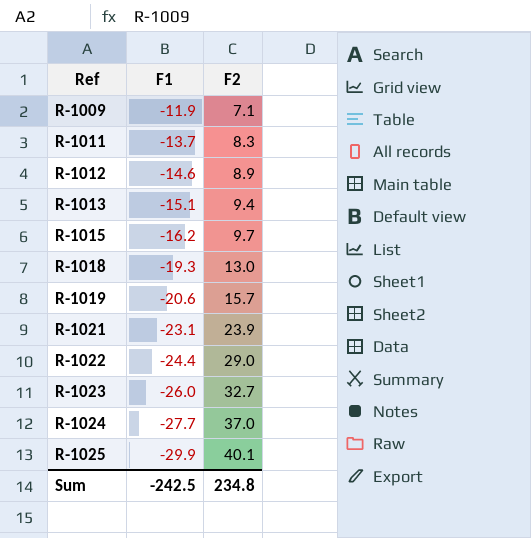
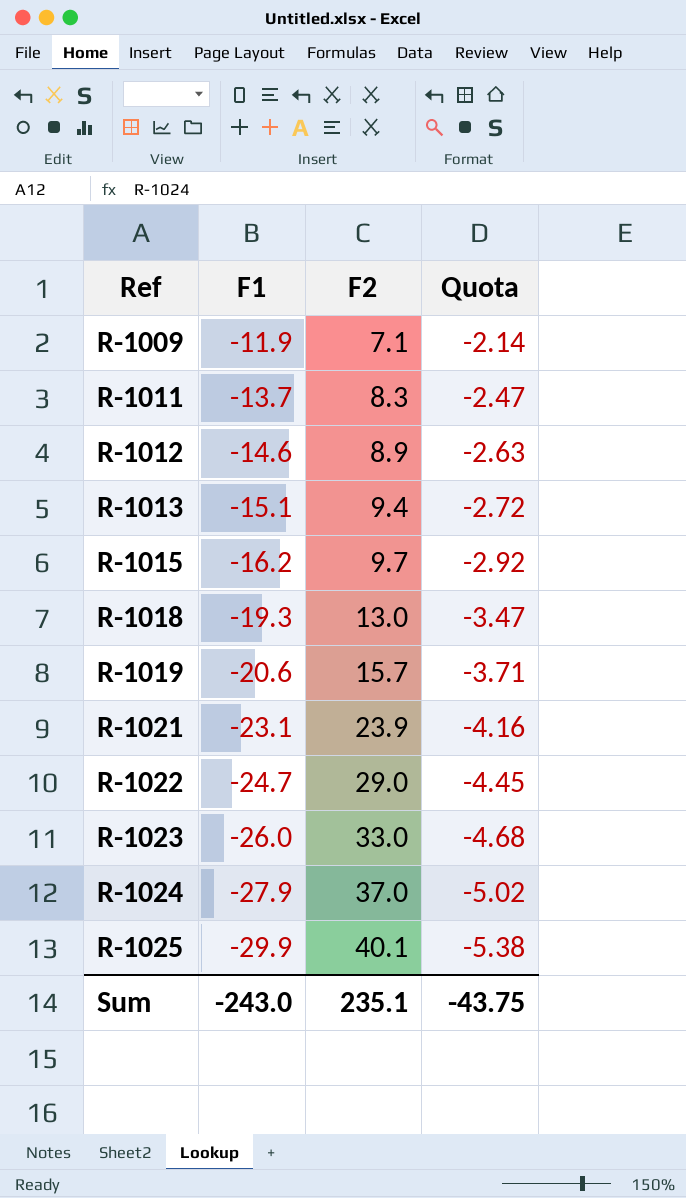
column Quota | formula: none -> [F1] * 0.18
R-1022 | F1: -24.4 -> -24.7
R-1023 | F2: 32.7 -> 33.0
R-1024 | F1: -27.7 -> -27.9
Sum | F1: -242.5 -> -243.0
Sum | F2: 234.8 -> 235.1

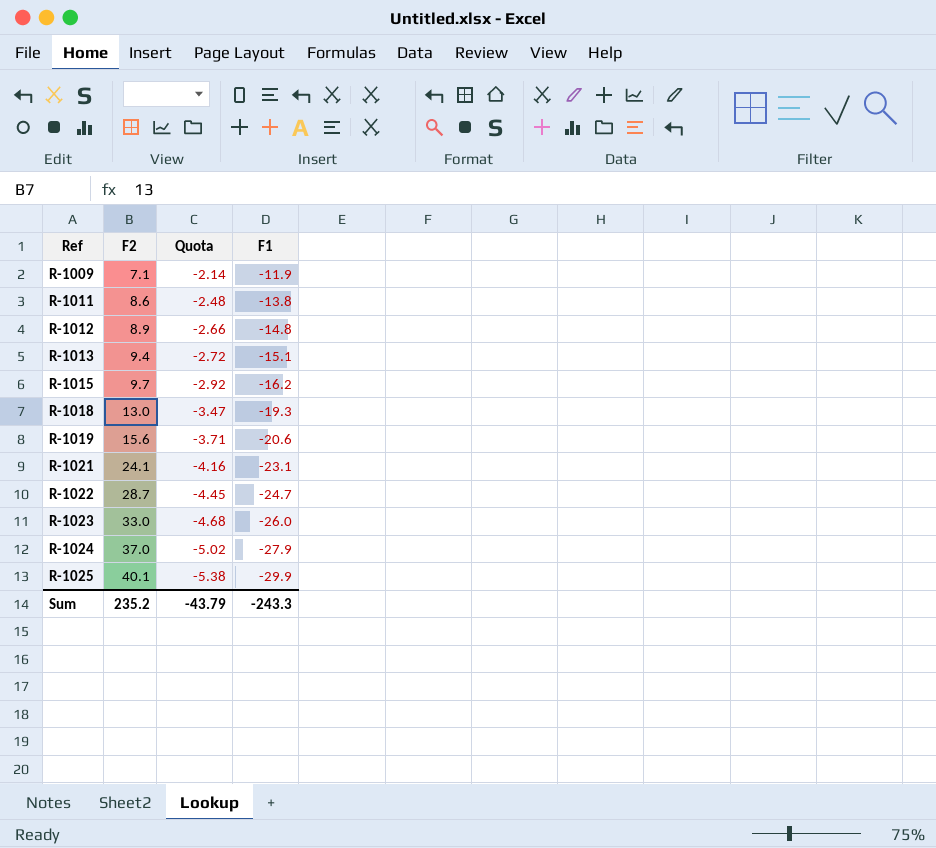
column F1 | position: 2 -> 4
R-1011 | F2: 8.3 -> 8.6
R-1011 | Quota: -2.47 -> -2.48
R-1011 | F1: -13.7 -> -13.8
R-1012 | Quota: -2.63 -> -2.66
R-1012 | F1: -14.6 -> -14.8
R-1019 | F2: 15.7 -> 15.6
R-1021 | F2: 23.9 -> 24.1
R-1022 | F2: 29.0 -> 28.7
Sum | F2: 235.1 -> 235.2
Sum | Quota: -43.75 -> -43.79
Sum | F1: -243.0 -> -243.3

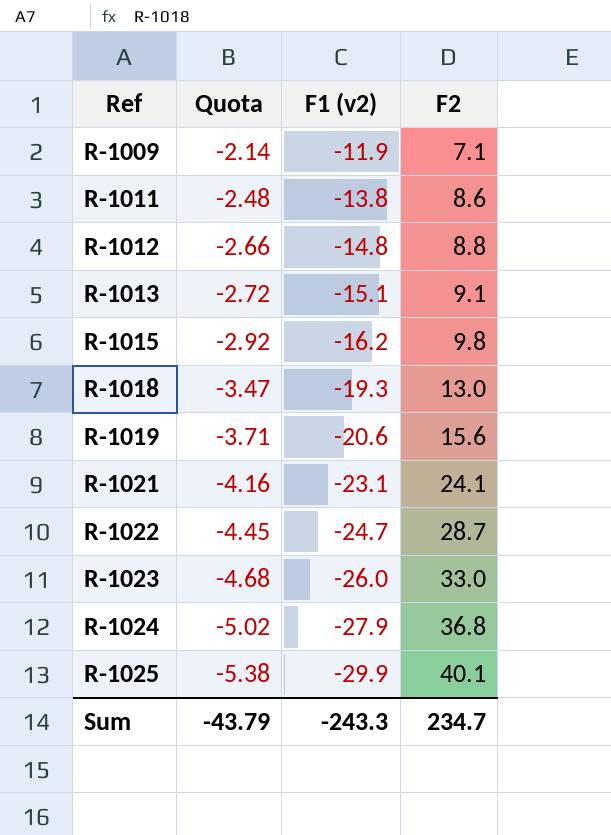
column name: F1 -> F1 (v2)
column F2 | position: 2 -> 4
R-1012 | F2: 8.9 -> 8.8
R-1013 | F2: 9.4 -> 9.1
R-1015 | F2: 9.7 -> 9.8
R-1024 | F2: 37.0 -> 36.8
Sum | F2: 235.2 -> 234.7

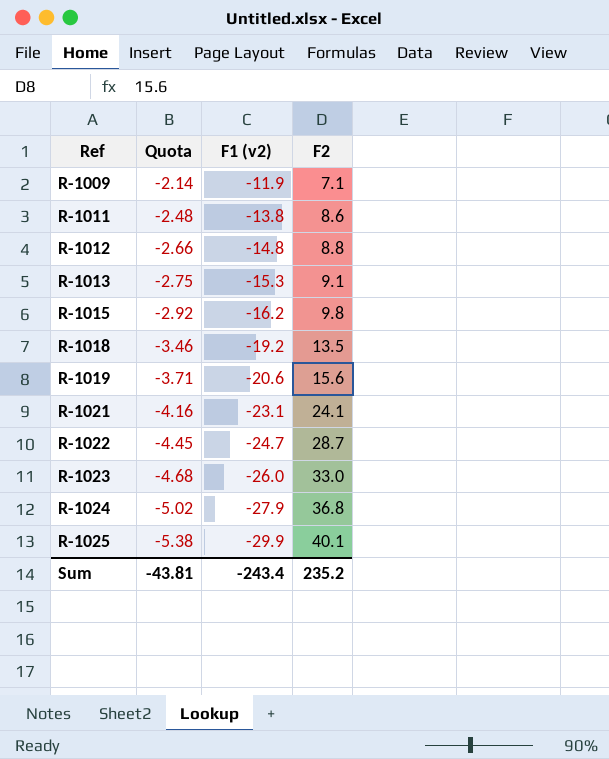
R-1013 | Quota: -2.72 -> -2.75
R-1013 | F1 (v2): -15.1 -> -15.3
R-1018 | Quota: -3.47 -> -3.46
R-1018 | F1 (v2): -19.3 -> -19.2
R-1018 | F2: 13.0 -> 13.5
Sum | Quota: -43.79 -> -43.81
Sum | F1 (v2): -243.3 -> -243.4
Sum | F2: 234.7 -> 235.2

